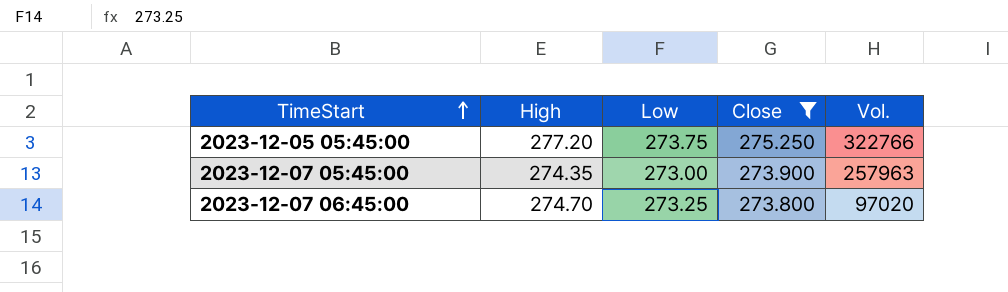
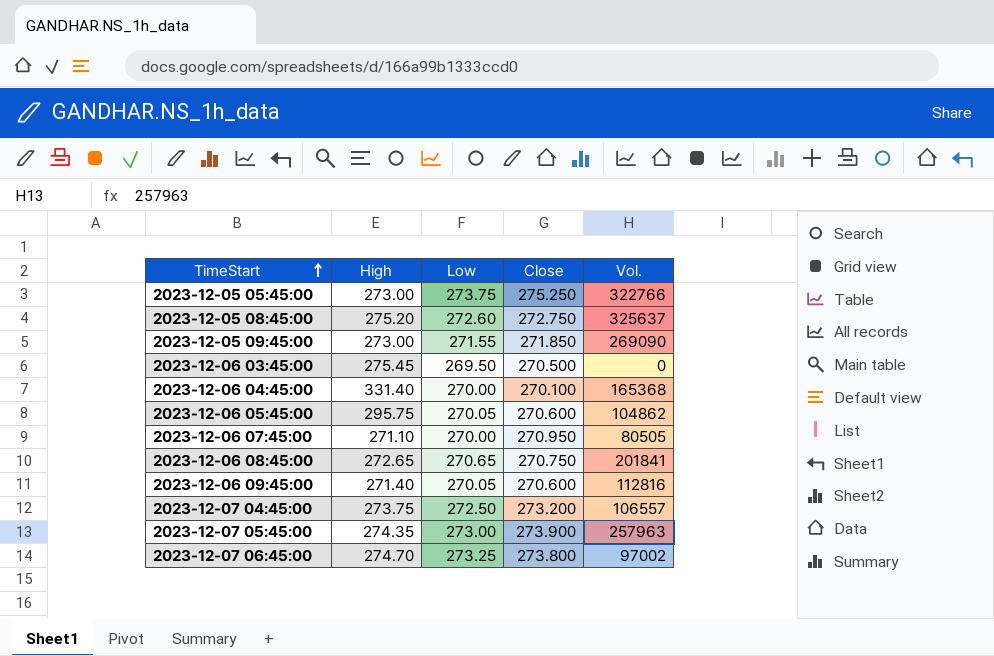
filter: Close >= 273.800 -> none
2023-12-05 05:45:00 | High: 277.20 -> 273.00
2023-12-07 06:45:00 | Vol.: 97020 -> 97002

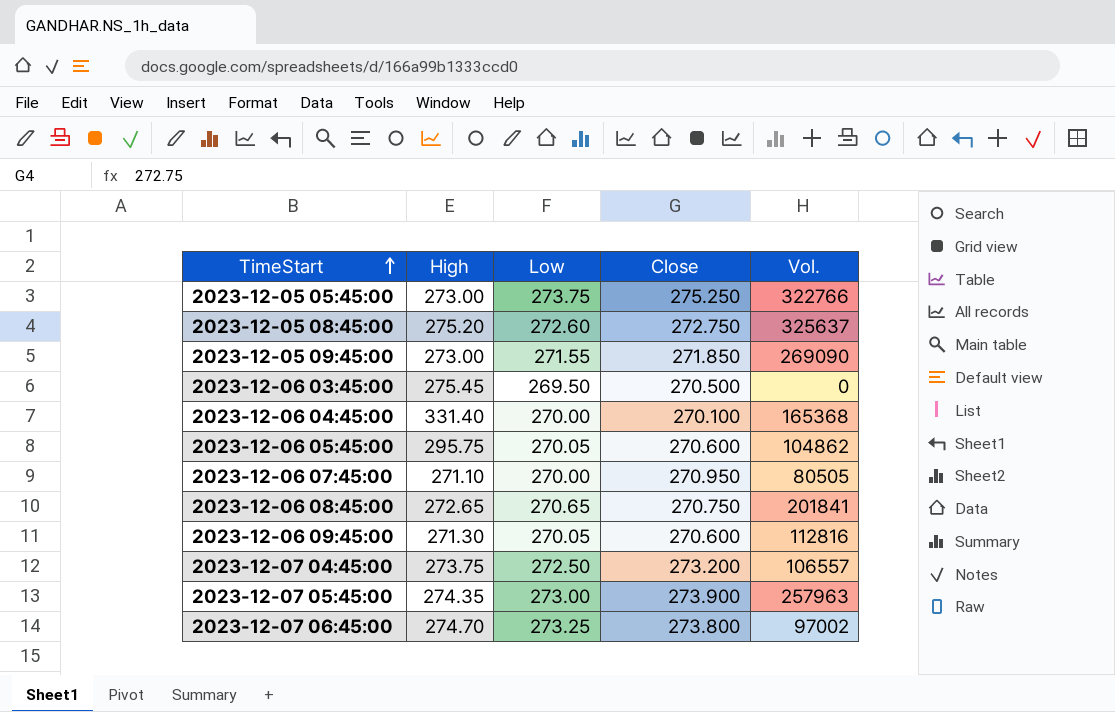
2023-12-06 09:45:00 | High: 271.40 -> 271.30

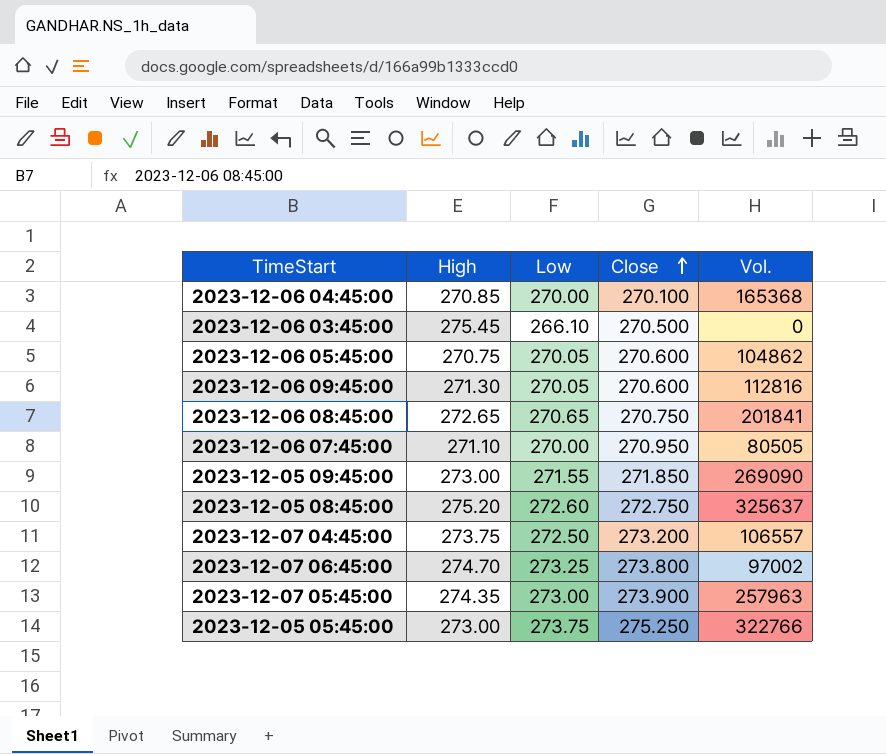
row order: TimeStart ascending -> Close ascending
2023-12-06 04:45:00 | High: 331.40 -> 270.85
2023-12-06 03:45:00 | Low: 269.50 -> 266.10
2023-12-06 05:45:00 | High: 295.75 -> 270.75

